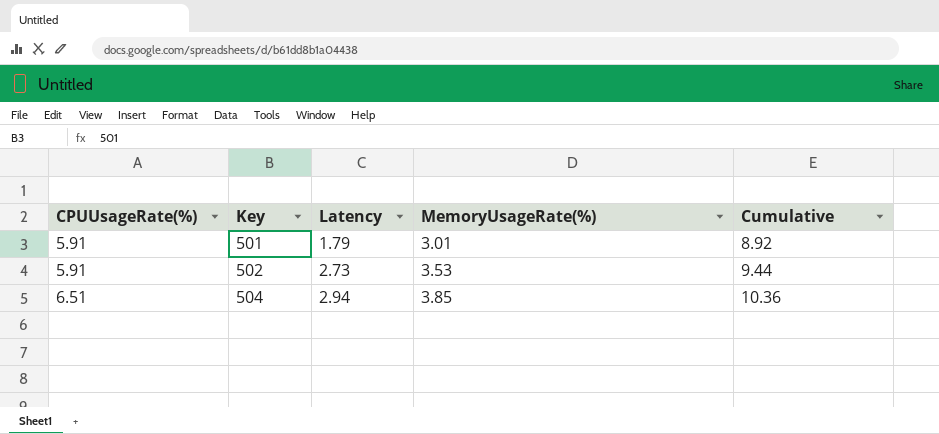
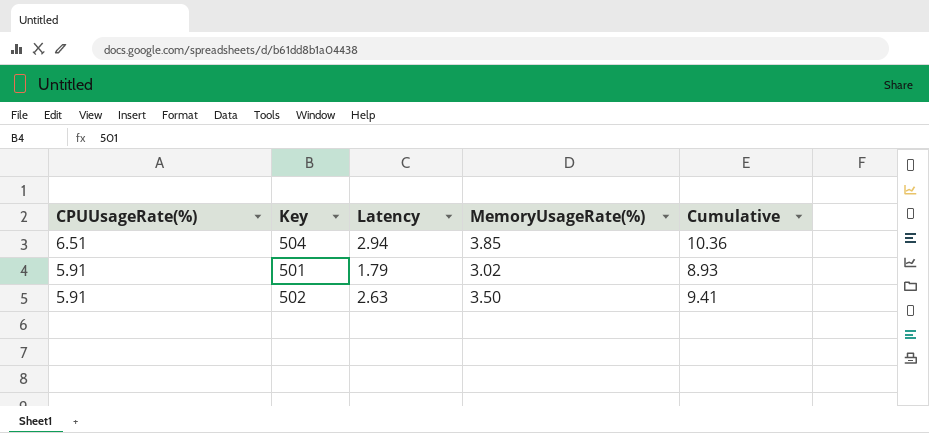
row order: CPUUsageRate(%) ascending -> CPUUsageRate(%) descending
501 | MemoryUsageRate(%): 3.01 -> 3.02
501 | Cumulative: 8.92 -> 8.93
502 | Latency: 2.73 -> 2.63
502 | MemoryUsageRate(%): 3.53 -> 3.50
502 | Cumulative: 9.44 -> 9.41

